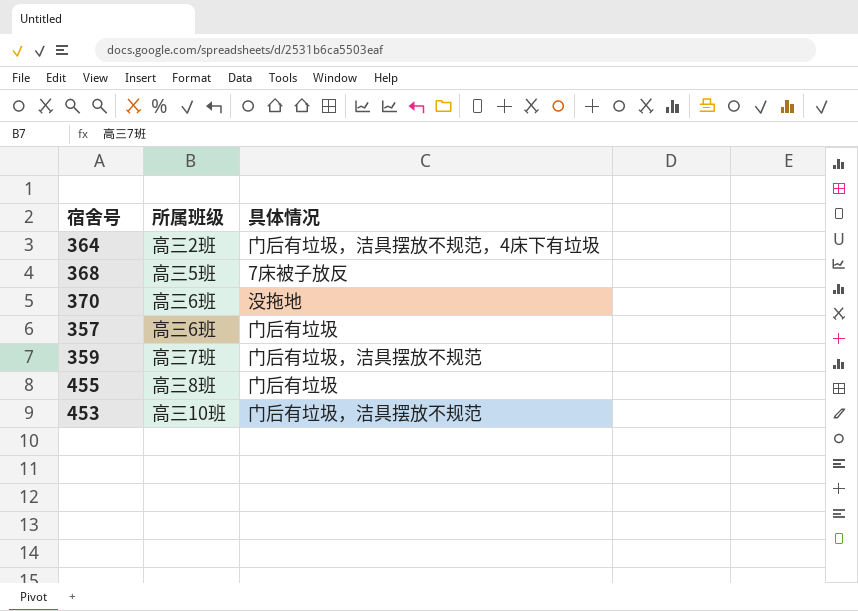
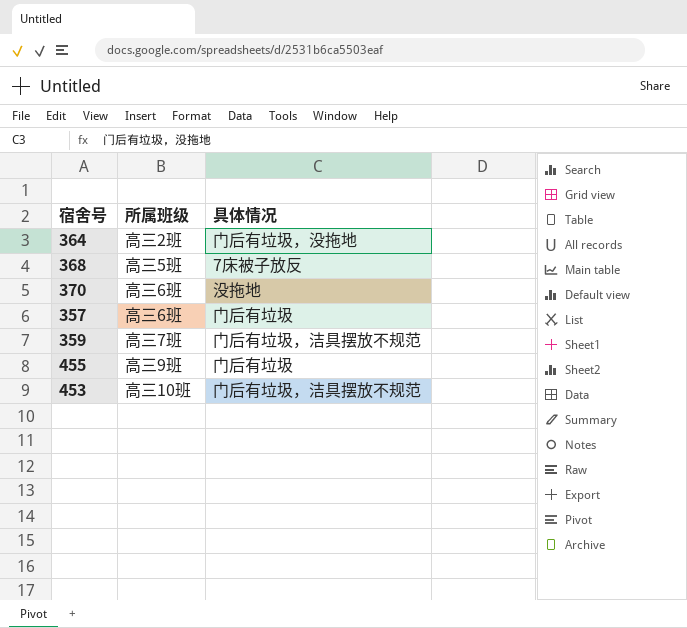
364 | 具体情况: 门后有垃圾，洁具摆放不规范，4床下有垃圾 -> 门后有垃圾，没拖地
455 | 所属班级: 高三8班 -> 高三9班

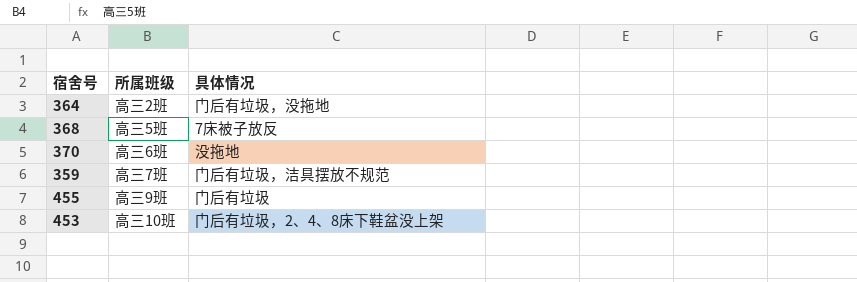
row 357: 高三6班 | 门后有垃圾 -> none
453 | 具体情况: 门后有垃圾，洁具摆放不规范 -> 门后有垃圾，2、4、8床下鞋盆没上架

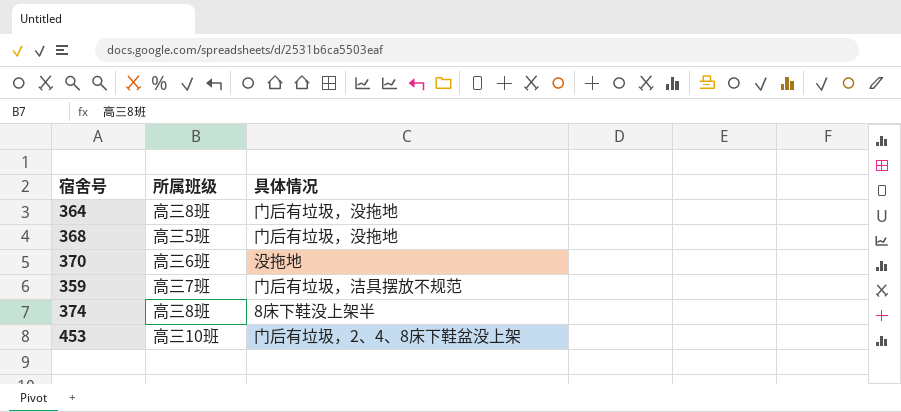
row 455: 高三9班 | 门后有垃圾 -> none
364 | 所属班级: 高三2班 -> 高三8班
368 | 具体情况: 7床被子放反 -> 门后有垃圾，没拖地
row 374: none -> 高三8班 | 8床下鞋没上架半

